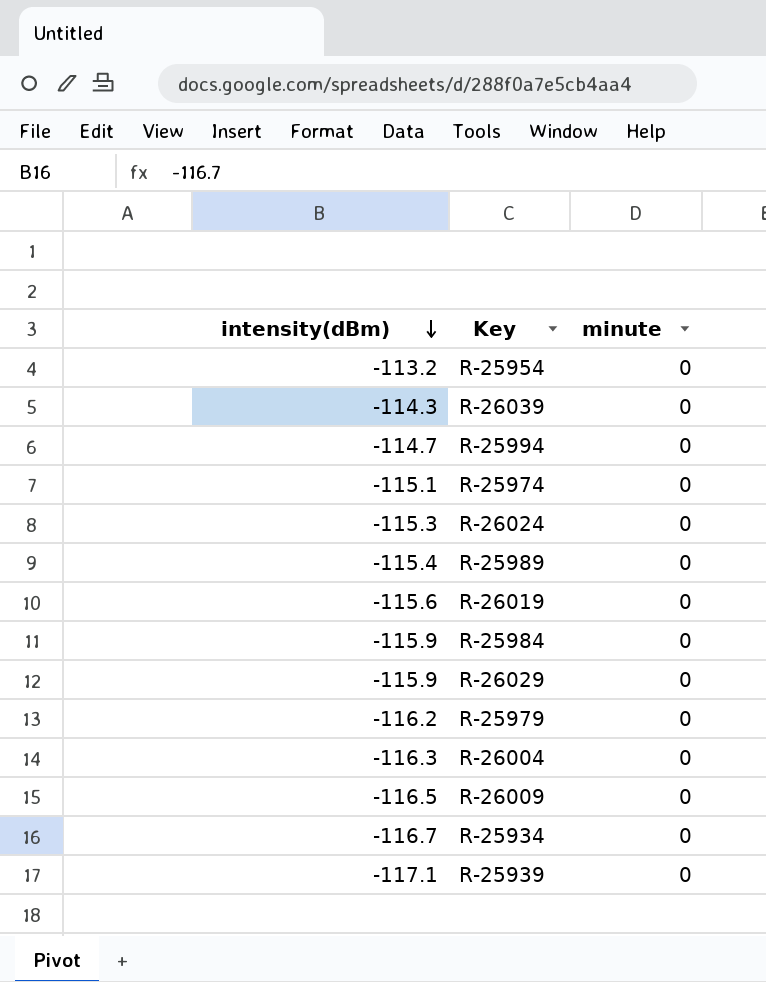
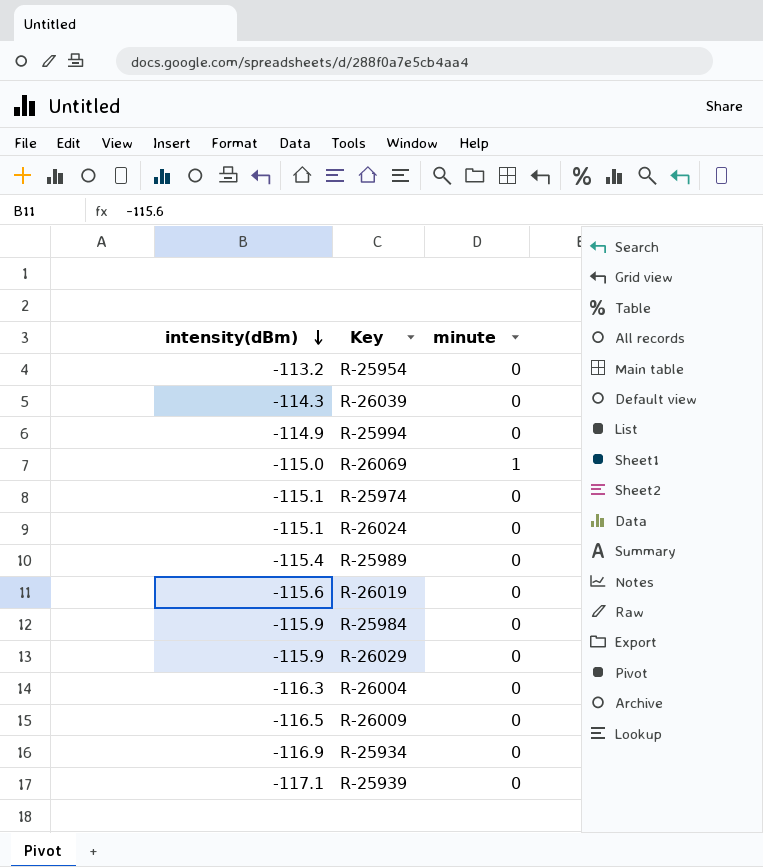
row R-25979: -116.2 | 0 -> none
R-25994 | intensity(dBm): -114.7 -> -114.9
row R-26069: none -> -115.0 | 1
R-26024 | intensity(dBm): -115.3 -> -115.1
R-25934 | intensity(dBm): -116.7 -> -116.9

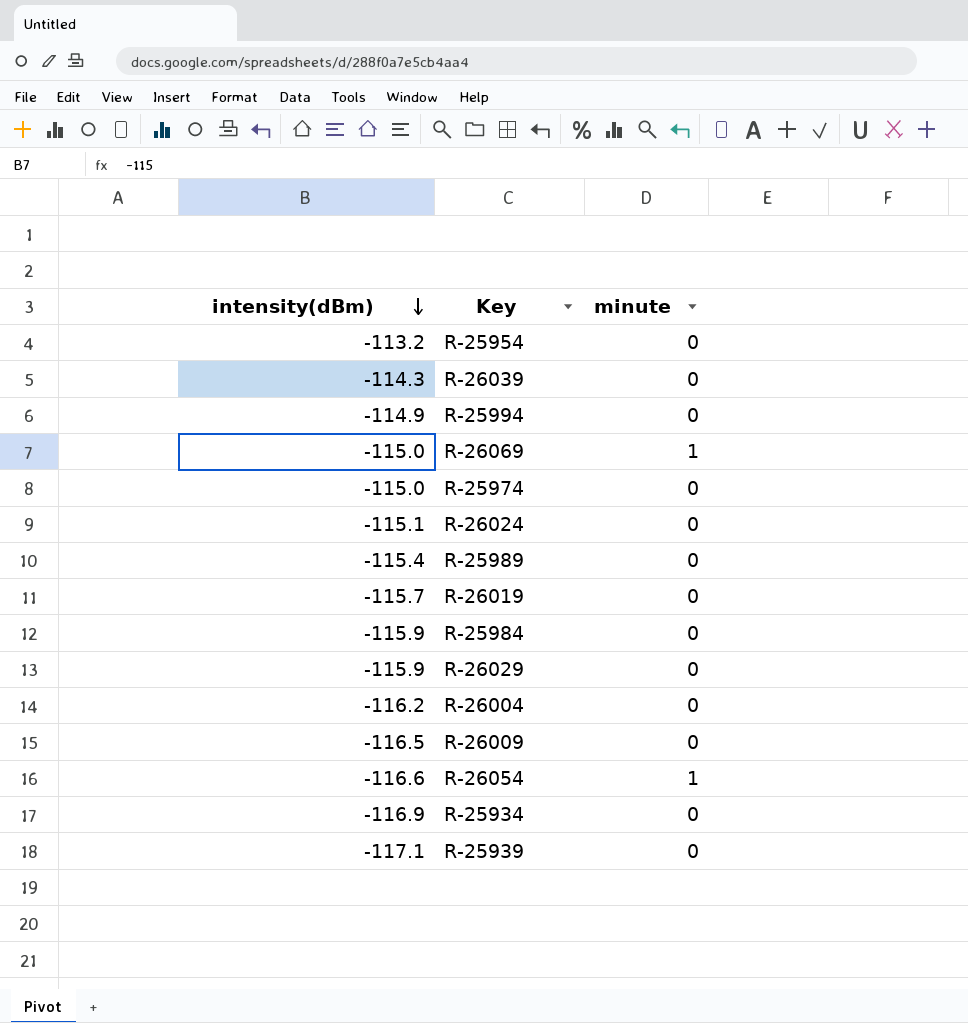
R-25974 | intensity(dBm): -115.1 -> -115.0
R-26019 | intensity(dBm): -115.6 -> -115.7
R-26004 | intensity(dBm): -116.3 -> -116.2
row R-26054: none -> -116.6 | 1

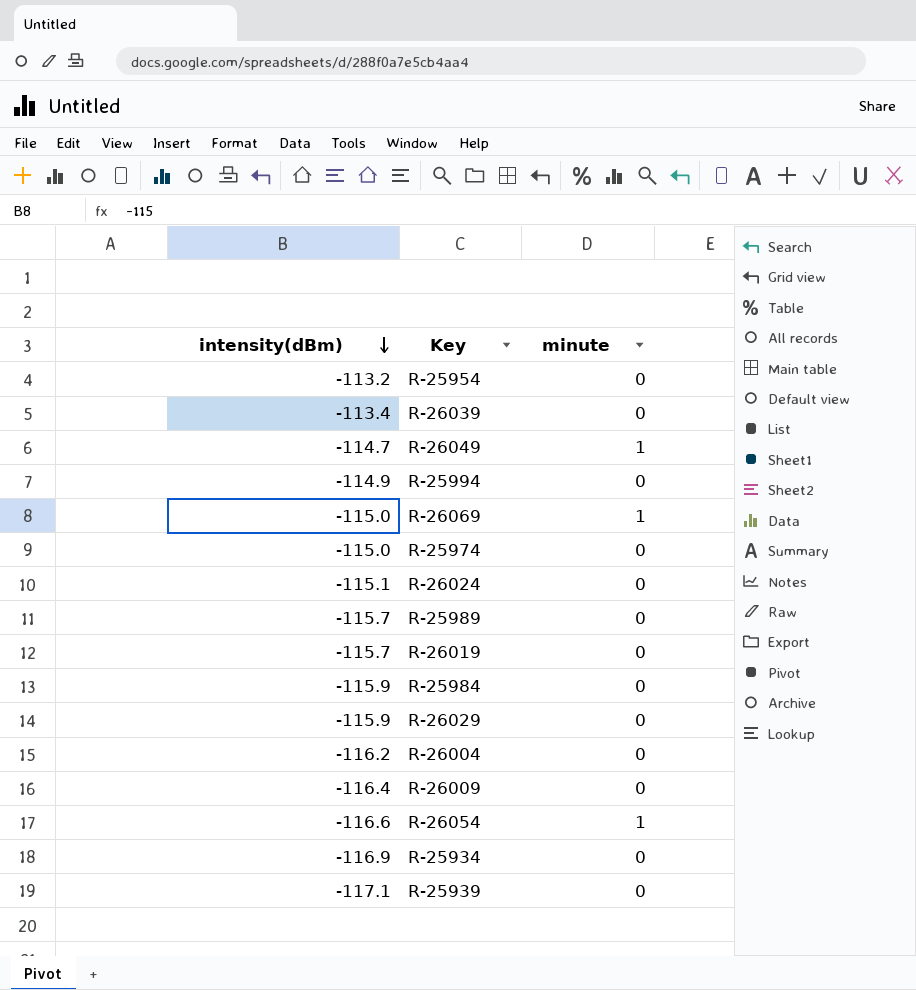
R-26039 | intensity(dBm): -114.3 -> -113.4
row R-26049: none -> -114.7 | 1
R-25989 | intensity(dBm): -115.4 -> -115.7
R-26009 | intensity(dBm): -116.5 -> -116.4

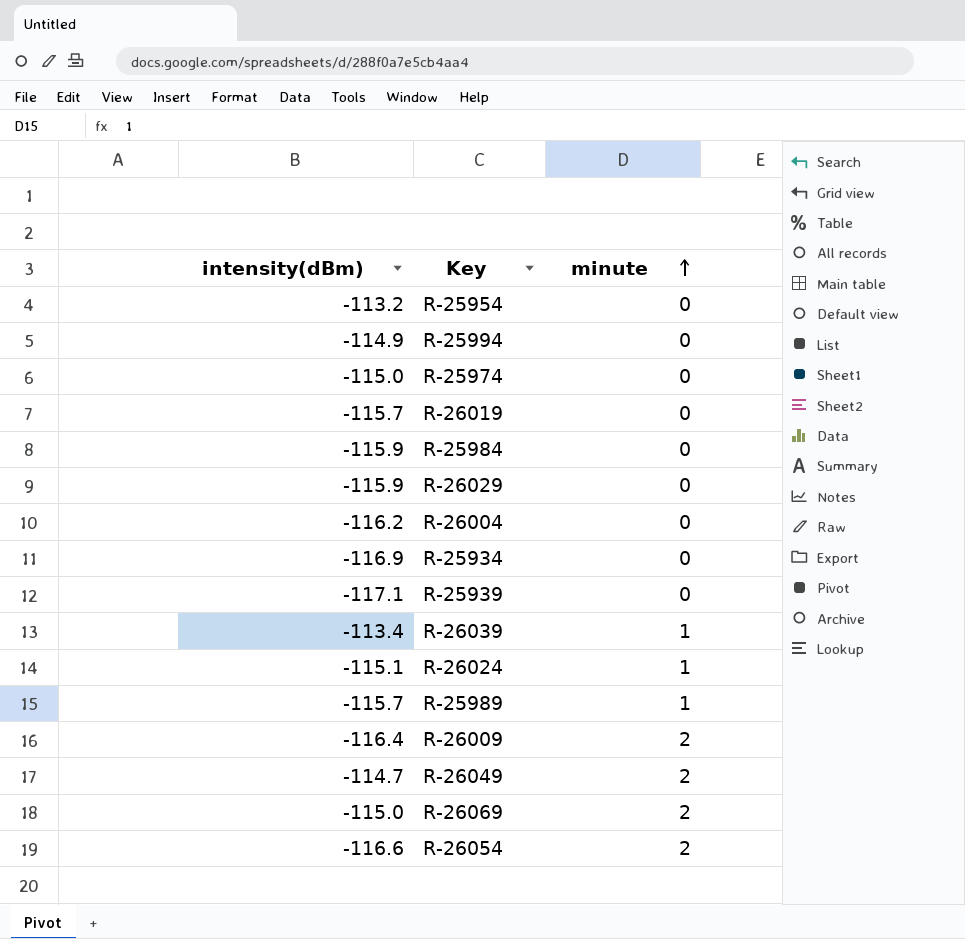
row order: intensity(dBm) descending -> minute ascending
R-26039 | minute: 0 -> 1
R-26024 | minute: 0 -> 1
R-25989 | minute: 0 -> 1
R-26009 | minute: 0 -> 2
R-26049 | minute: 1 -> 2
R-26069 | minute: 1 -> 2
R-26054 | minute: 1 -> 2

